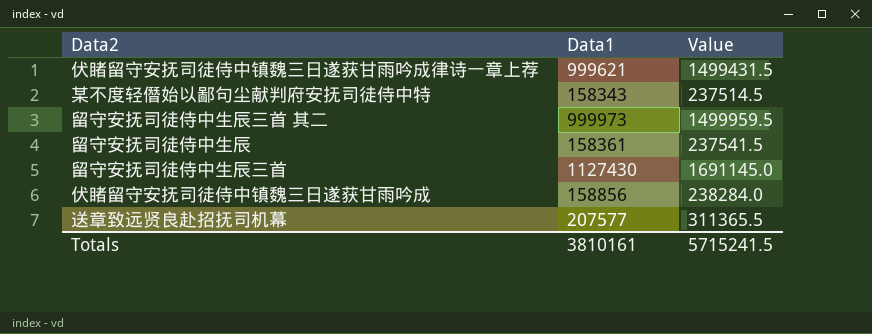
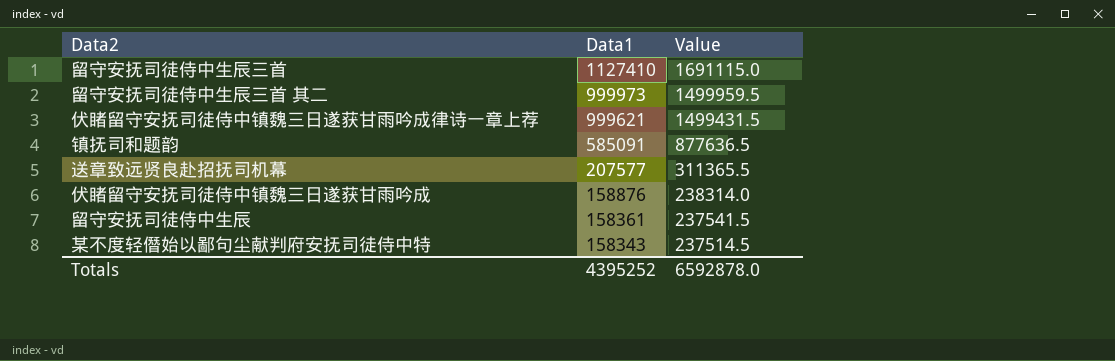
row order: none -> Data1 descending
留守安抚司徒侍中生辰三首 | Data1: 1127430 -> 1127410
留守安抚司徒侍中生辰三首 | Value: 1691145.0 -> 1691115.0
row 镇抚司和题韵: none -> 585091 | 877636.5
伏睹留守安抚司徒侍中镇魏三日遂获甘雨吟成 | Data1: 158856 -> 158876
伏睹留守安抚司徒侍中镇魏三日遂获甘雨吟成 | Value: 238284.0 -> 238314.0
Totals | Data1: 3810161 -> 4395252
Totals | Value: 5715241.5 -> 6592878.0

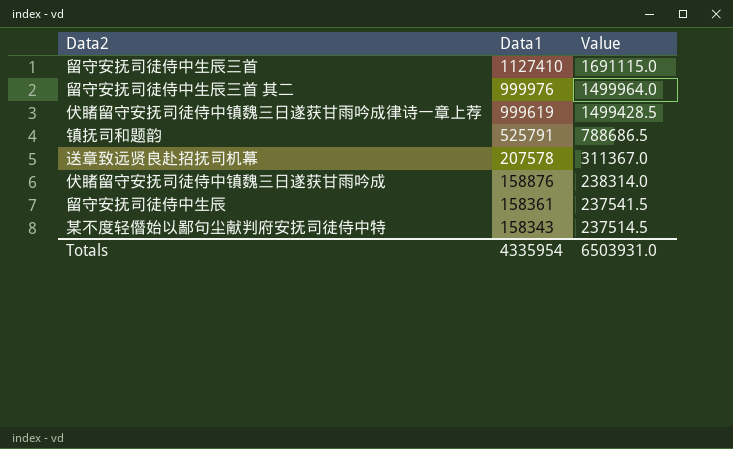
留守安抚司徒侍中生辰三首 其二 | Data1: 999973 -> 999976
留守安抚司徒侍中生辰三首 其二 | Value: 1499959.5 -> 1499964.0
伏睹留守安抚司徒侍中镇魏三日遂获甘雨吟成律诗一章上荐 | Data1: 999621 -> 999619
伏睹留守安抚司徒侍中镇魏三日遂获甘雨吟成律诗一章上荐 | Value: 1499431.5 -> 1499428.5
镇抚司和题韵 | Data1: 585091 -> 525791
镇抚司和题韵 | Value: 877636.5 -> 788686.5
送章致远贤良赴招抚司机幕 | Data1: 207577 -> 207578
送章致远贤良赴招抚司机幕 | Value: 311365.5 -> 311367.0
Totals | Data1: 4395252 -> 4335954
Totals | Value: 6592878.0 -> 6503931.0

